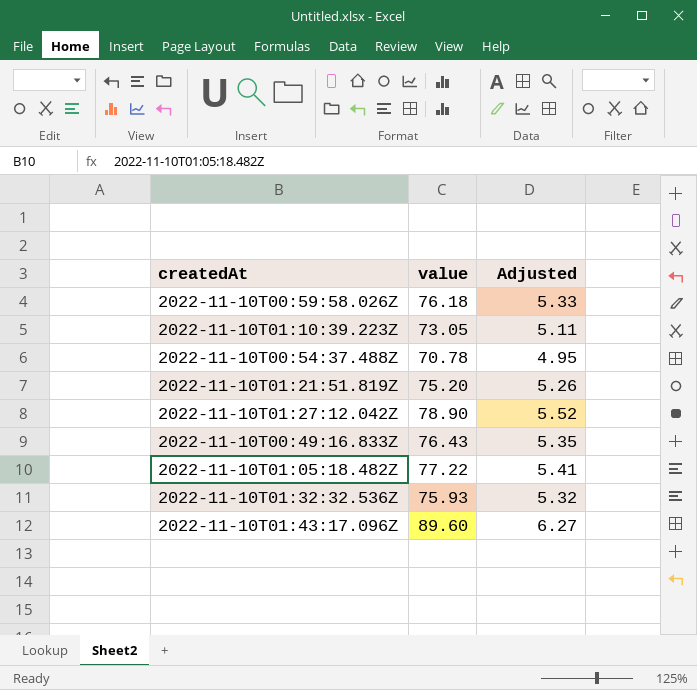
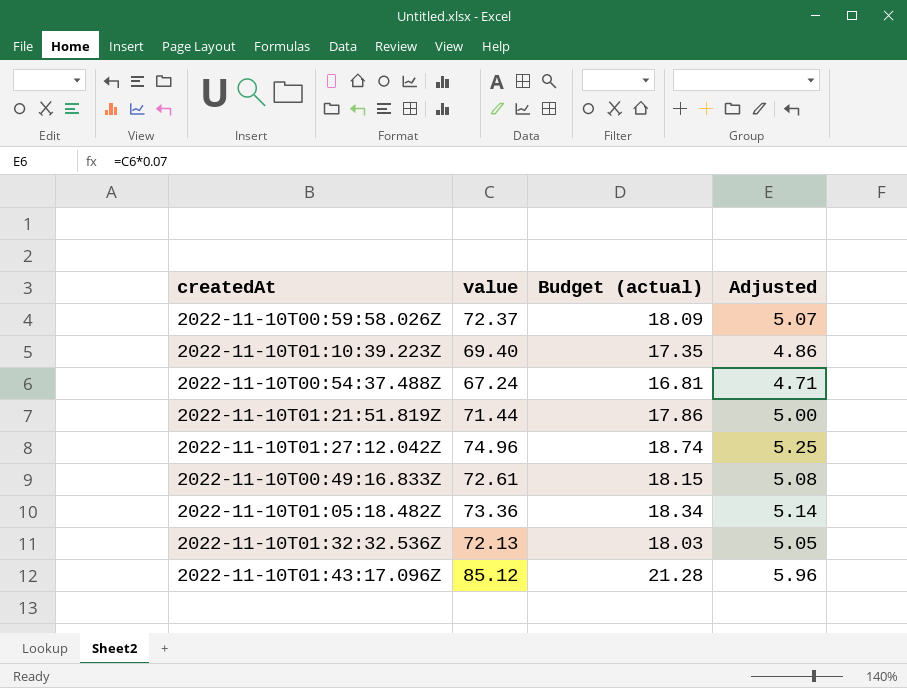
column Budget (actual) | formula: none -> [value] * 0.25
2022-11-10T00:59:58.026Z | value: 76.18 -> 72.37
2022-11-10T00:59:58.026Z | Adjusted: 5.33 -> 5.07
2022-11-10T01:10:39.223Z | value: 73.05 -> 69.40
2022-11-10T01:10:39.223Z | Adjusted: 5.11 -> 4.86
2022-11-10T00:54:37.488Z | value: 70.78 -> 67.24
2022-11-10T00:54:37.488Z | Adjusted: 4.95 -> 4.71
2022-11-10T01:21:51.819Z | value: 75.20 -> 71.44
2022-11-10T01:21:51.819Z | Adjusted: 5.26 -> 5.00
2022-11-10T01:27:12.042Z | value: 78.90 -> 74.96
2022-11-10T01:27:12.042Z | Adjusted: 5.52 -> 5.25
2022-11-10T00:49:16.833Z | value: 76.43 -> 72.61
2022-11-10T00:49:16.833Z | Adjusted: 5.35 -> 5.08
2022-11-10T01:05:18.482Z | value: 77.22 -> 73.36
2022-11-10T01:05:18.482Z | Adjusted: 5.41 -> 5.14
2022-11-10T01:32:32.536Z | value: 75.93 -> 72.13
2022-11-10T01:32:32.536Z | Adjusted: 5.32 -> 5.05
2022-11-10T01:43:17.096Z | value: 89.60 -> 85.12
2022-11-10T01:43:17.096Z | Adjusted: 6.27 -> 5.96

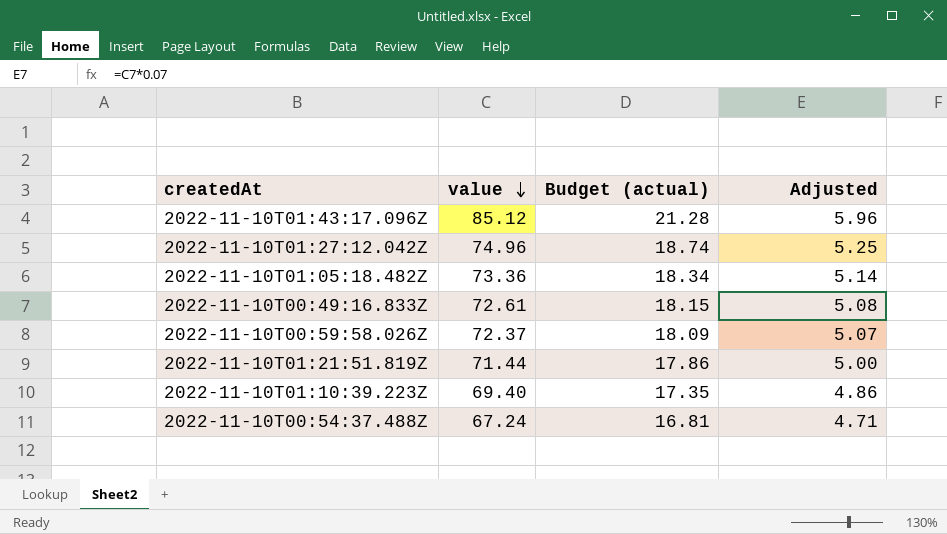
row order: none -> value descending
row 2022-11-10T01:32:32.536Z: 72.13 | 18.03 | 5.05 -> none

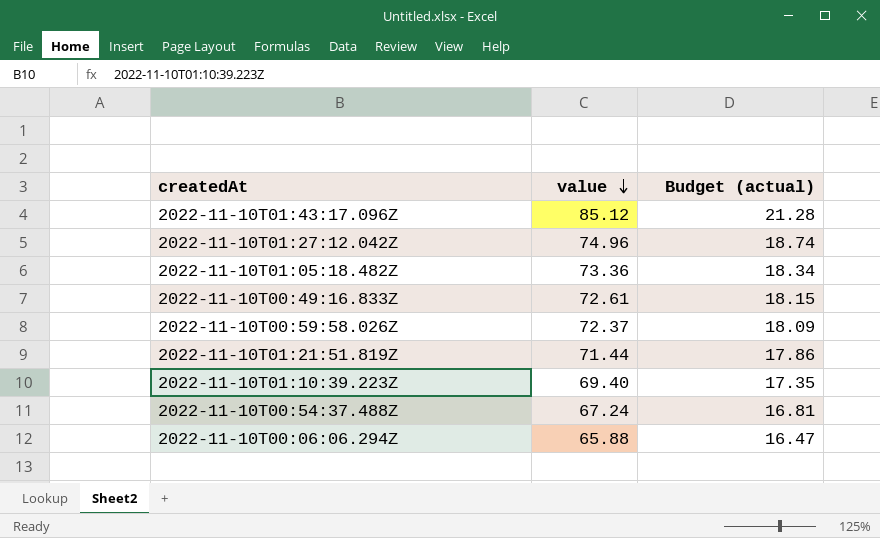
column Adjusted | formula: [value] * 0.07 -> none
row 2022-11-10T00:06:06.294Z: none -> 65.88 | 16.47

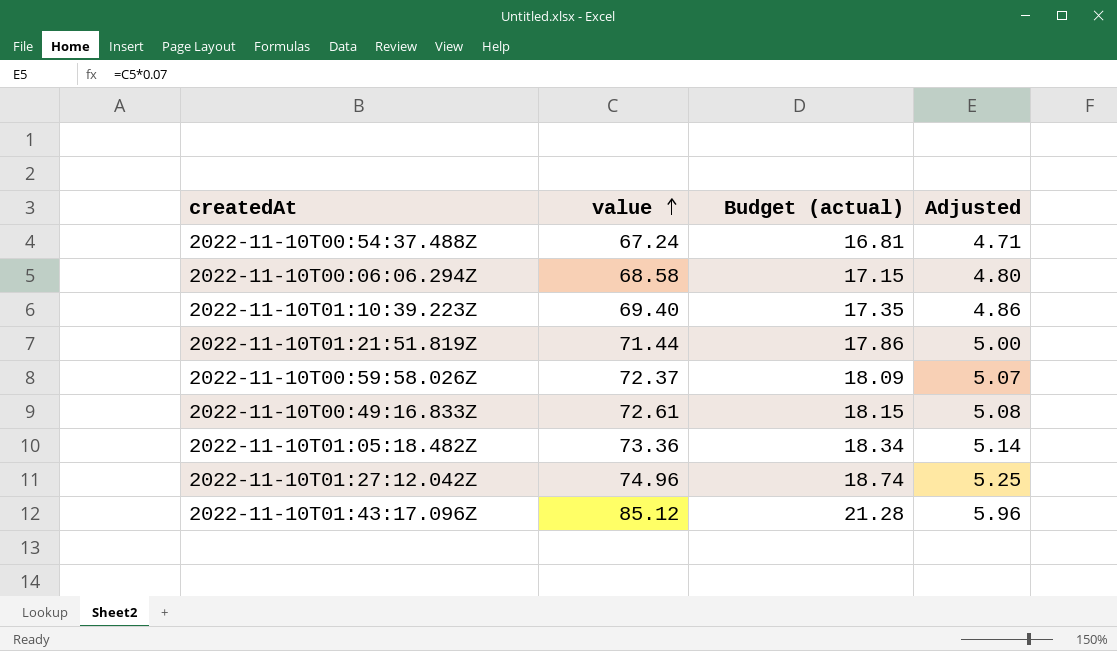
row order: value descending -> value ascending
column Adjusted | formula: none -> [value] * 0.07
2022-11-10T00:06:06.294Z | value: 65.88 -> 68.58
2022-11-10T00:06:06.294Z | Budget (actual): 16.47 -> 17.15

